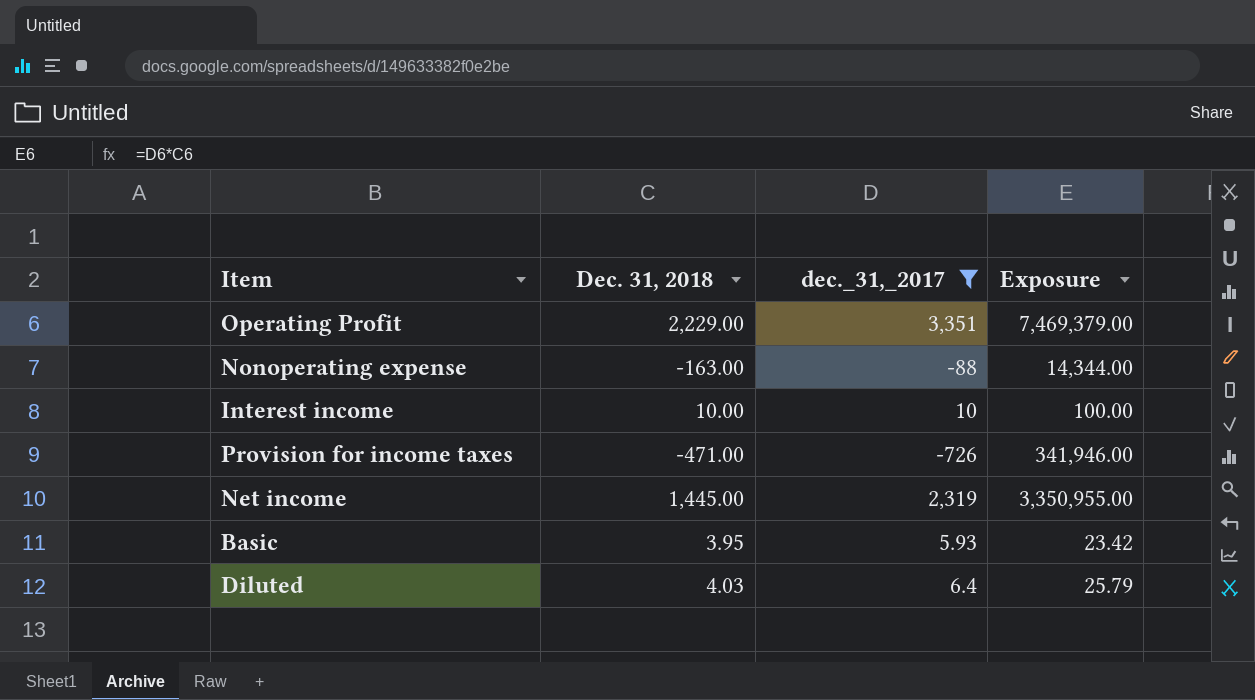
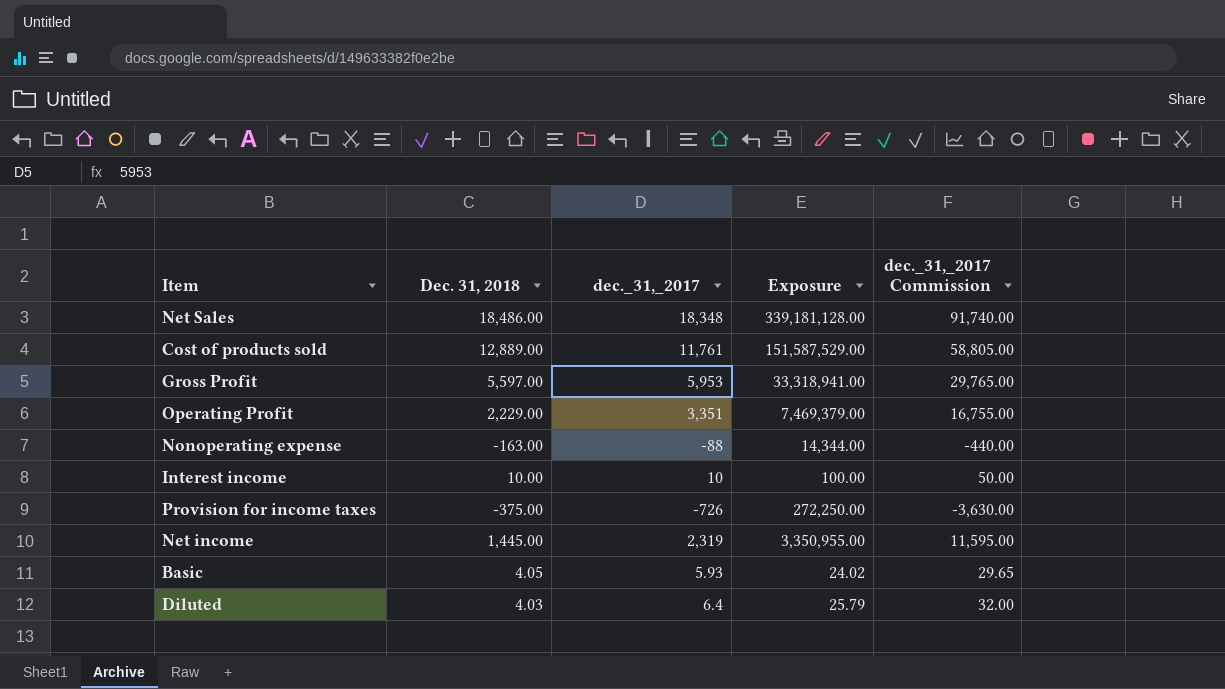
filter: dec._31,_2017 <= 3,351 -> none
column dec._31,_2017 Commission | formula: none -> [dec._31,_2017] * 5
Provision for income taxes | Dec. 31, 2018: -471.00 -> -375.00
Provision for income taxes | Exposure: 341,946.00 -> 272,250.00
Basic | Dec. 31, 2018: 3.95 -> 4.05
Basic | Exposure: 23.42 -> 24.02

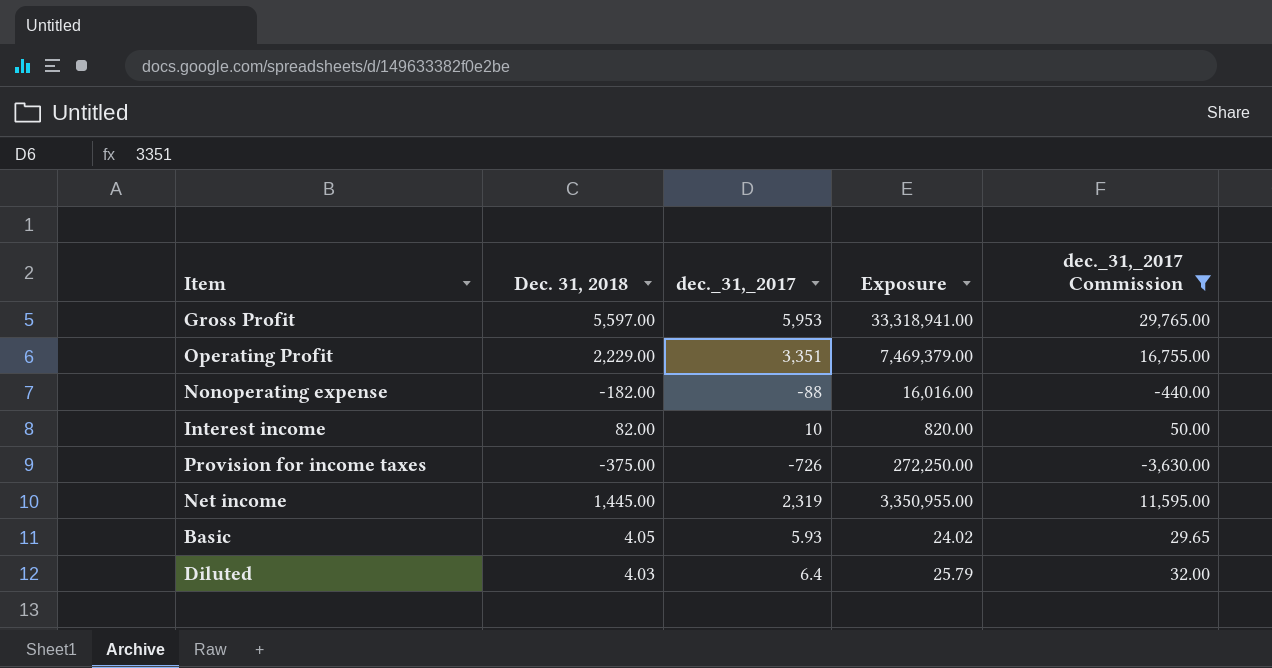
filter: none -> dec._31,_2017 Commission <= 29,765.00
Nonoperating expense | Dec. 31, 2018: -163.00 -> -182.00
Nonoperating expense | Exposure: 14,344.00 -> 16,016.00
Interest income | Dec. 31, 2018: 10.00 -> 82.00
Interest income | Exposure: 100.00 -> 820.00

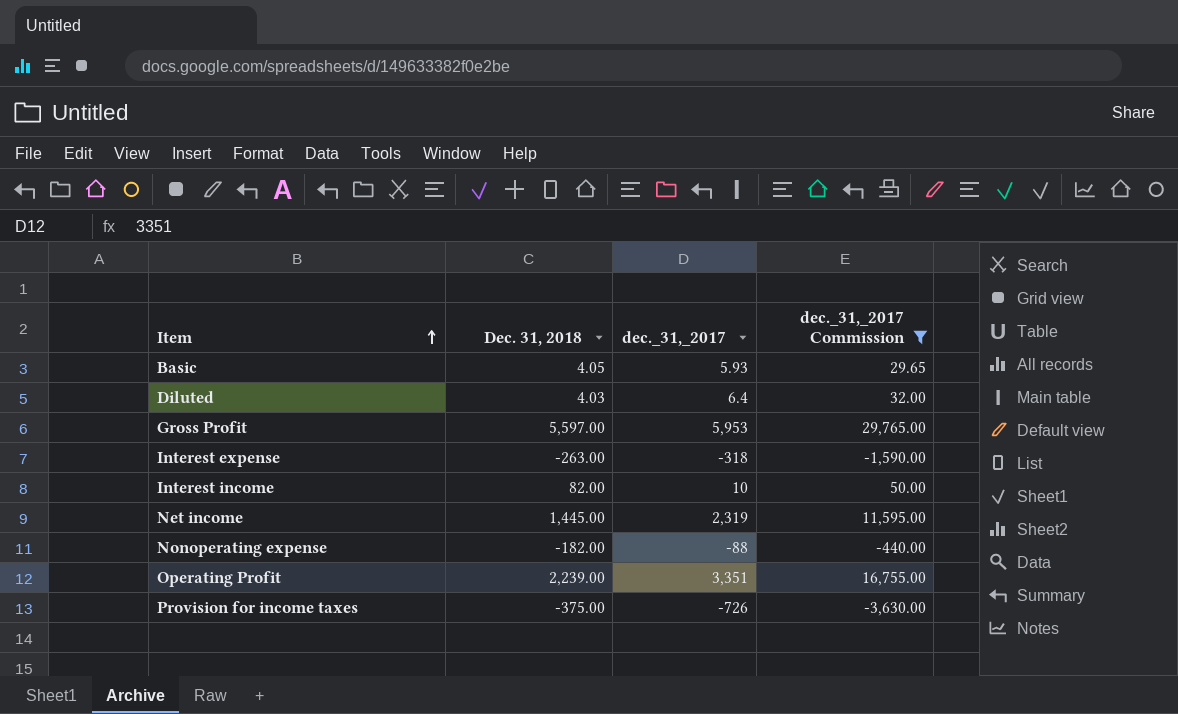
row order: none -> Item ascending
column Exposure | formula: [Dec. 31, 2018] * [dec._31,_2017] -> none
row Interest expense: none -> -263.00 | -318 | -1,590.00
Operating Profit | Dec. 31, 2018: 2,229.00 -> 2,239.00

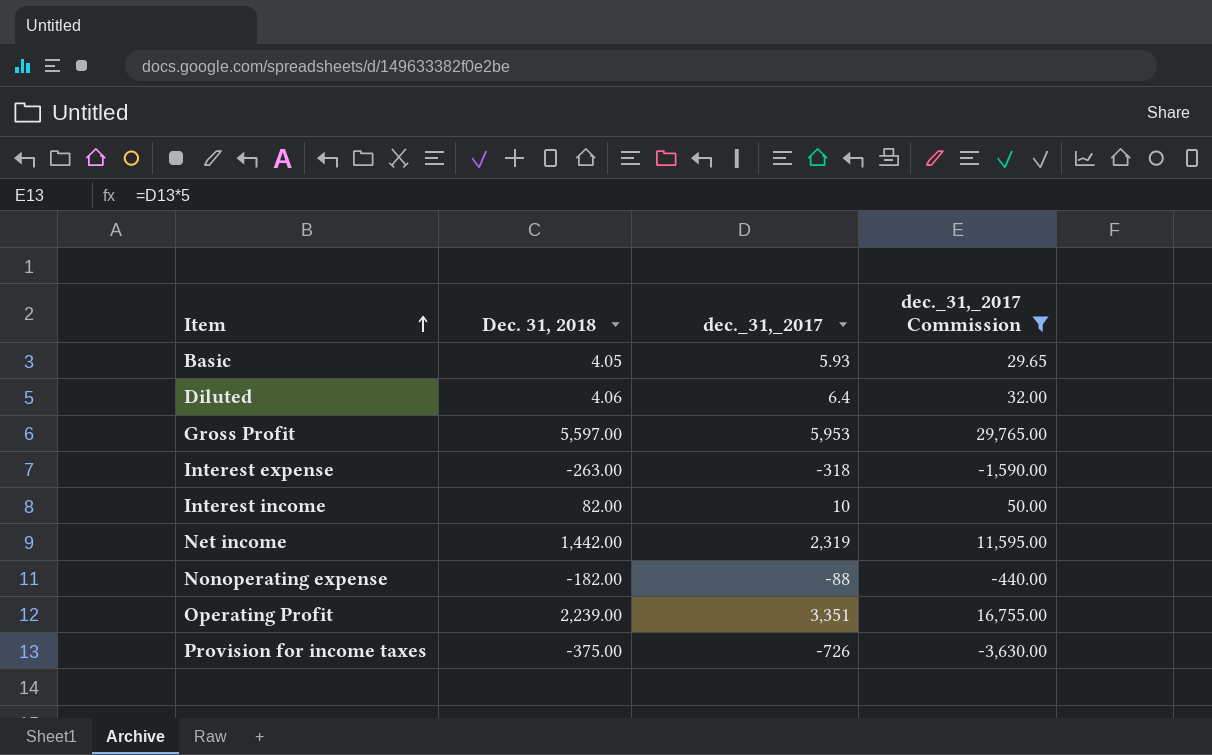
Diluted | Dec. 31, 2018: 4.03 -> 4.06
Net income | Dec. 31, 2018: 1,445.00 -> 1,442.00

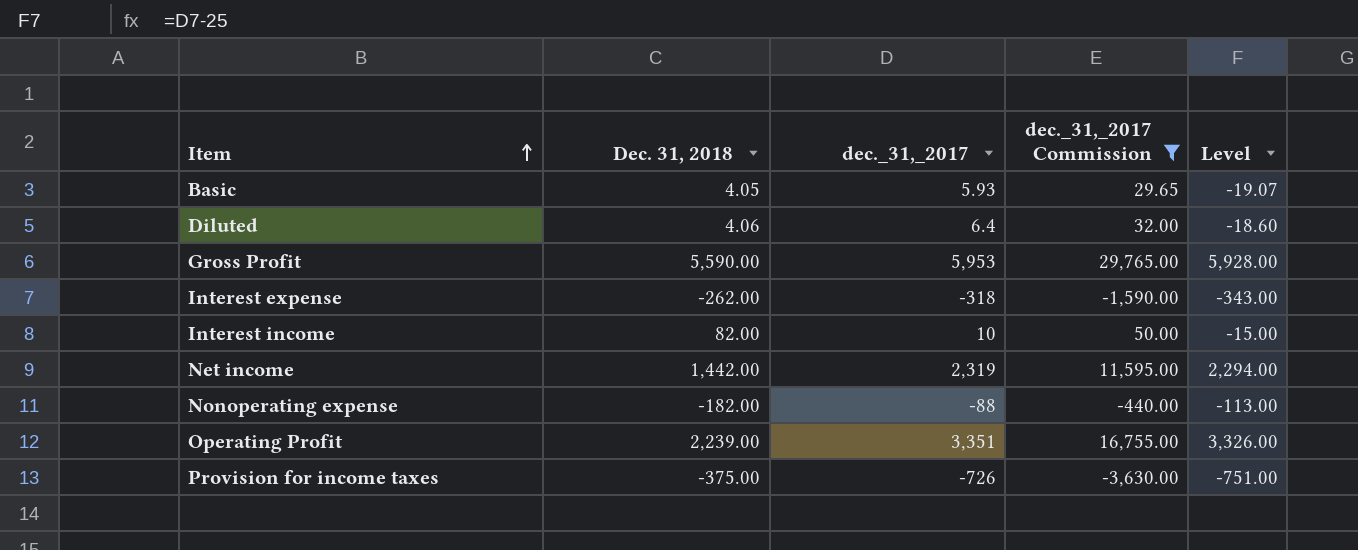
column Level | formula: none -> [dec._31,_2017] - 25
Gross Profit | Dec. 31, 2018: 5,597.00 -> 5,590.00
Interest expense | Dec. 31, 2018: -263.00 -> -262.00

